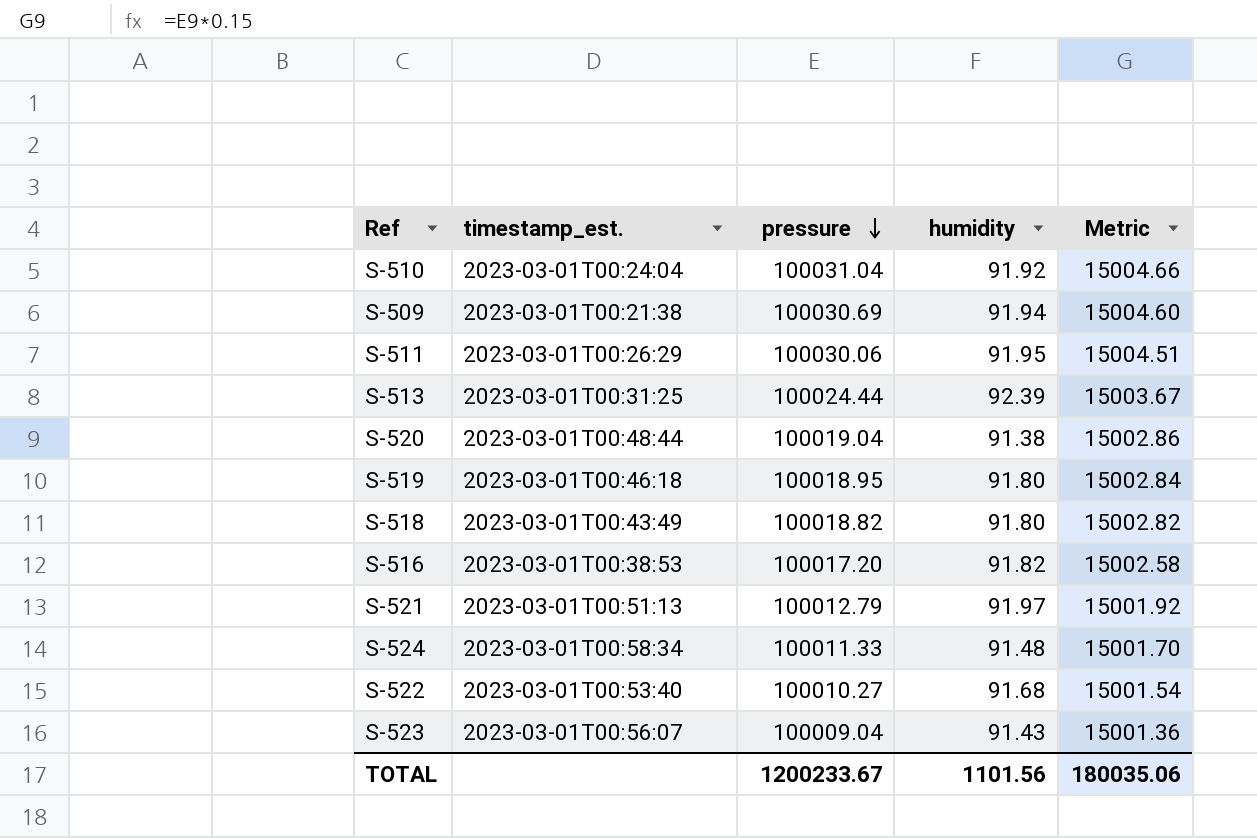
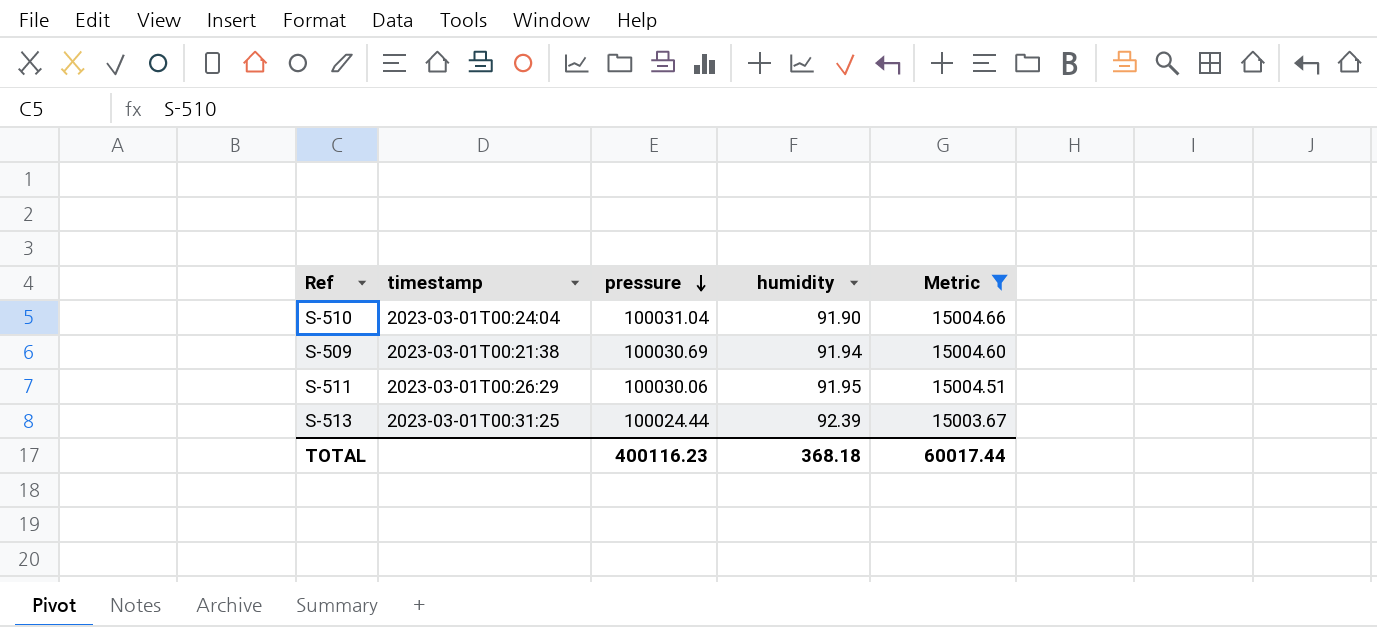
filter: none -> Metric >= 15003.67
column name: timestamp_est. -> timestamp
S-510 | humidity: 91.92 -> 91.90
TOTAL | pressure: 1200233.67 -> 400116.23
TOTAL | humidity: 1101.56 -> 368.18
TOTAL | Metric: 180035.06 -> 60017.44

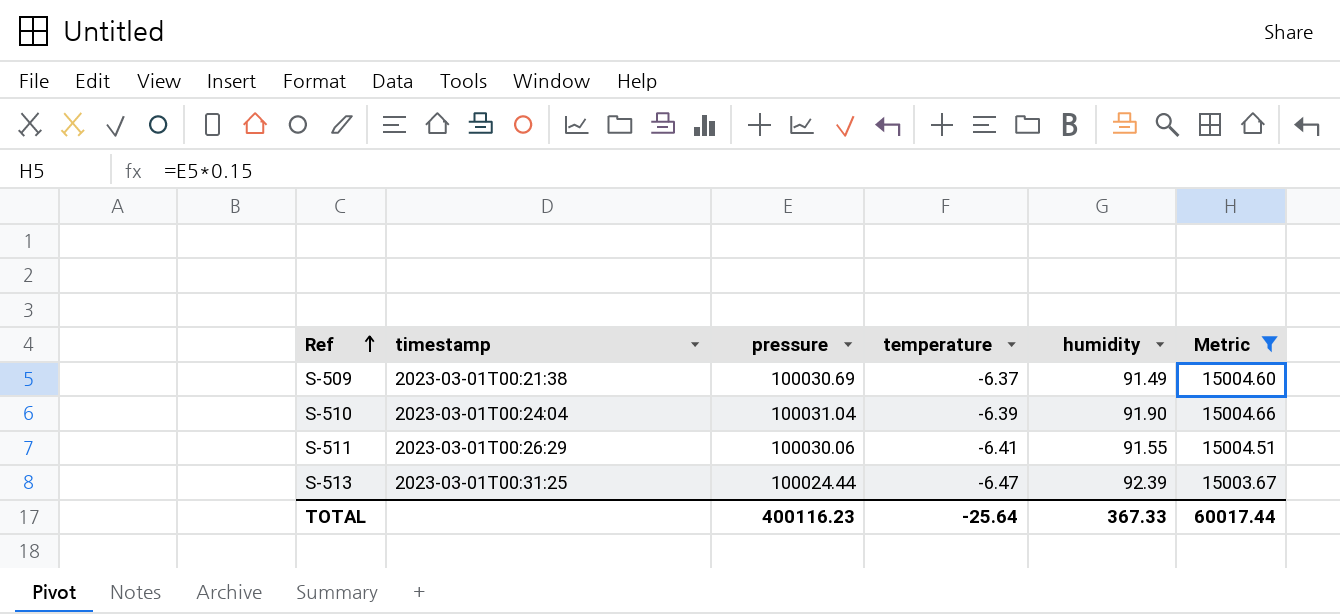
row order: pressure descending -> Ref ascending
column temperature | position: none -> 4
S-509 | humidity: 91.94 -> 91.49
S-511 | humidity: 91.95 -> 91.55
TOTAL | humidity: 368.18 -> 367.33

